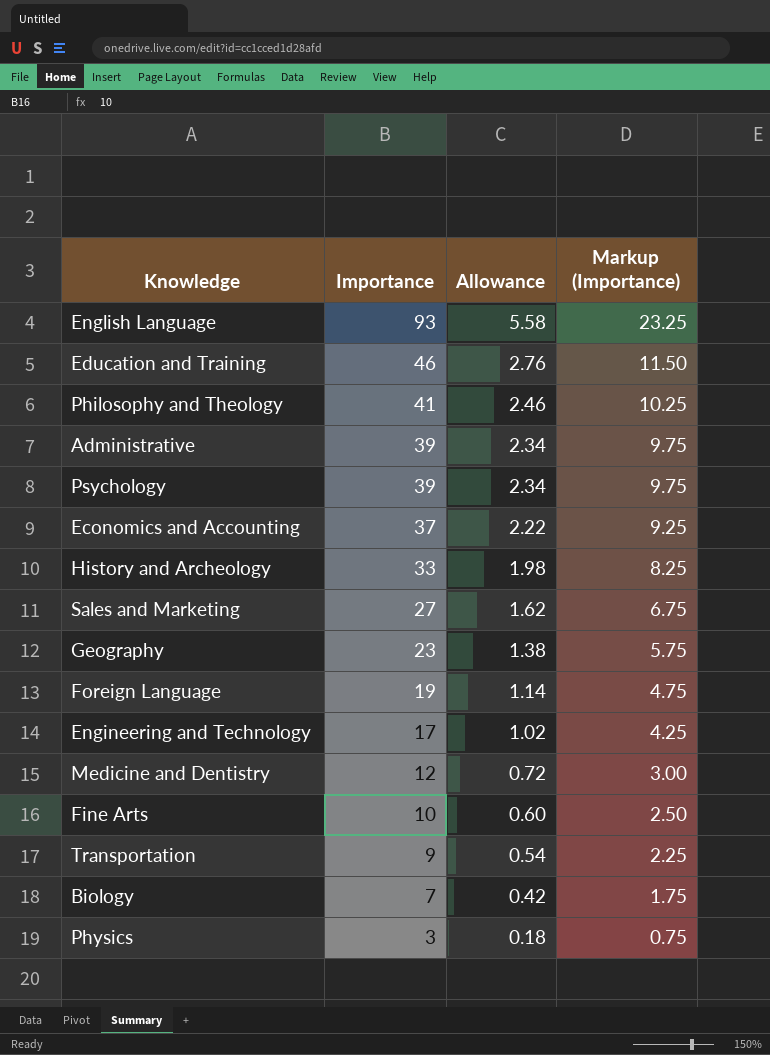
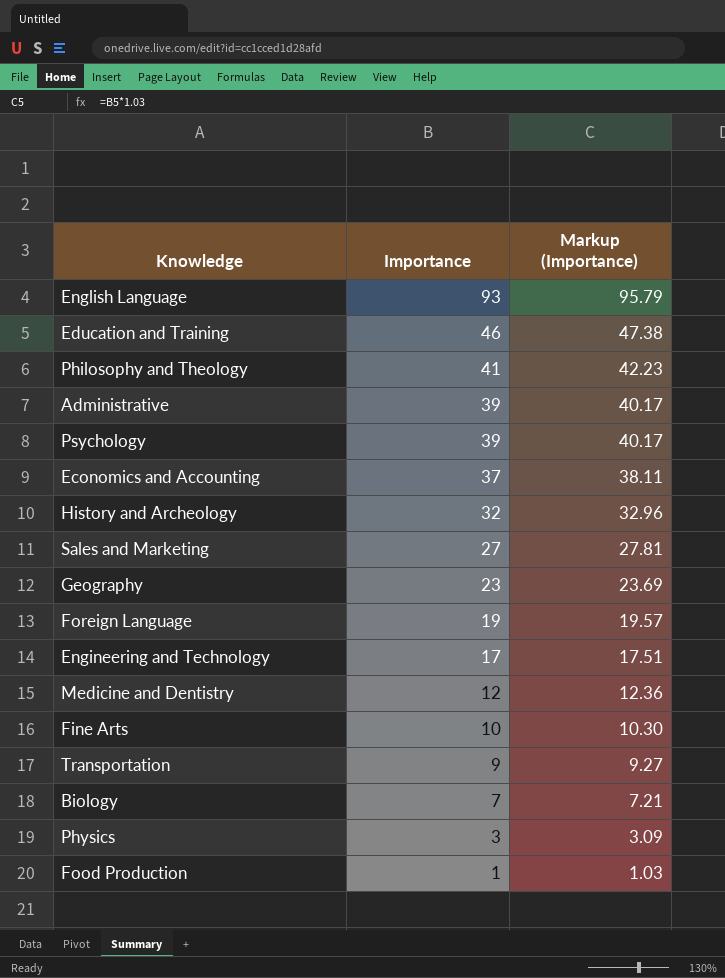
column Allowance | formula: [Importance] * 0.06 -> none
column Markup (Importance) | formula: [Importance] * 0.25 -> [Importance] * 1.03
History and Archeology | Importance: 33 -> 32
row Food Production: none -> 1 | 1.03

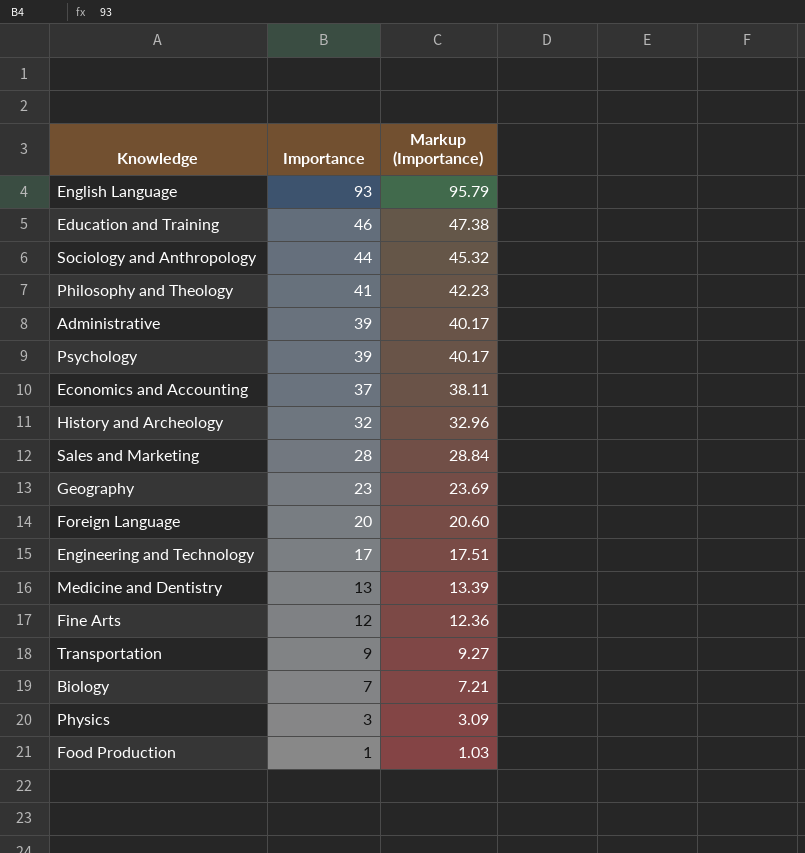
row Sociology and Anthropology: none -> 44 | 45.32
Sales and Marketing | Importance: 27 -> 28
Sales and Marketing | Markup (Importance): 27.81 -> 28.84
Foreign Language | Importance: 19 -> 20
Foreign Language | Markup (Importance): 19.57 -> 20.60
Medicine and Dentistry | Importance: 12 -> 13
Medicine and Dentistry | Markup (Importance): 12.36 -> 13.39
Fine Arts | Importance: 10 -> 12
Fine Arts | Markup (Importance): 10.30 -> 12.36

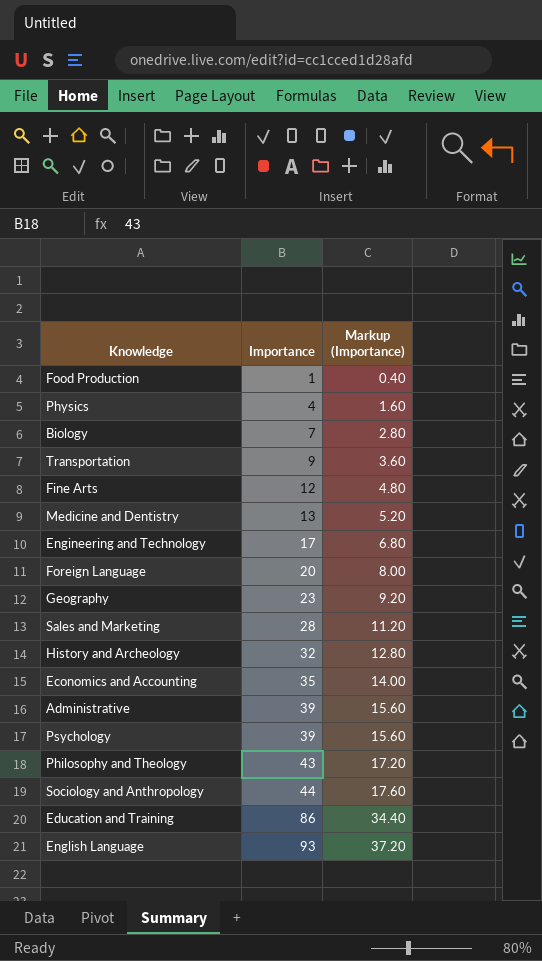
row order: Importance descending -> Importance ascending
column Markup (Importance) | formula: [Importance] * 1.03 -> [Importance] * 0.4
Physics | Importance: 3 -> 4
Economics and Accounting | Importance: 37 -> 35
Philosophy and Theology | Importance: 41 -> 43
Education and Training | Importance: 46 -> 86

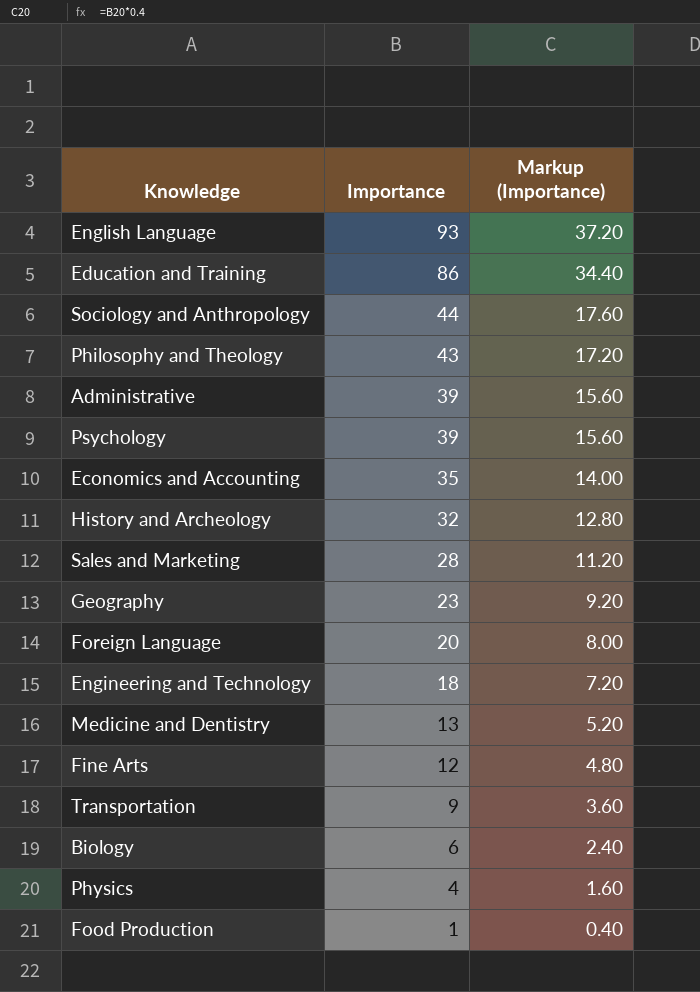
row order: Importance ascending -> Importance descending
Engineering and Technology | Importance: 17 -> 18
Engineering and Technology | Markup (Importance): 6.80 -> 7.20
Biology | Importance: 7 -> 6
Biology | Markup (Importance): 2.80 -> 2.40

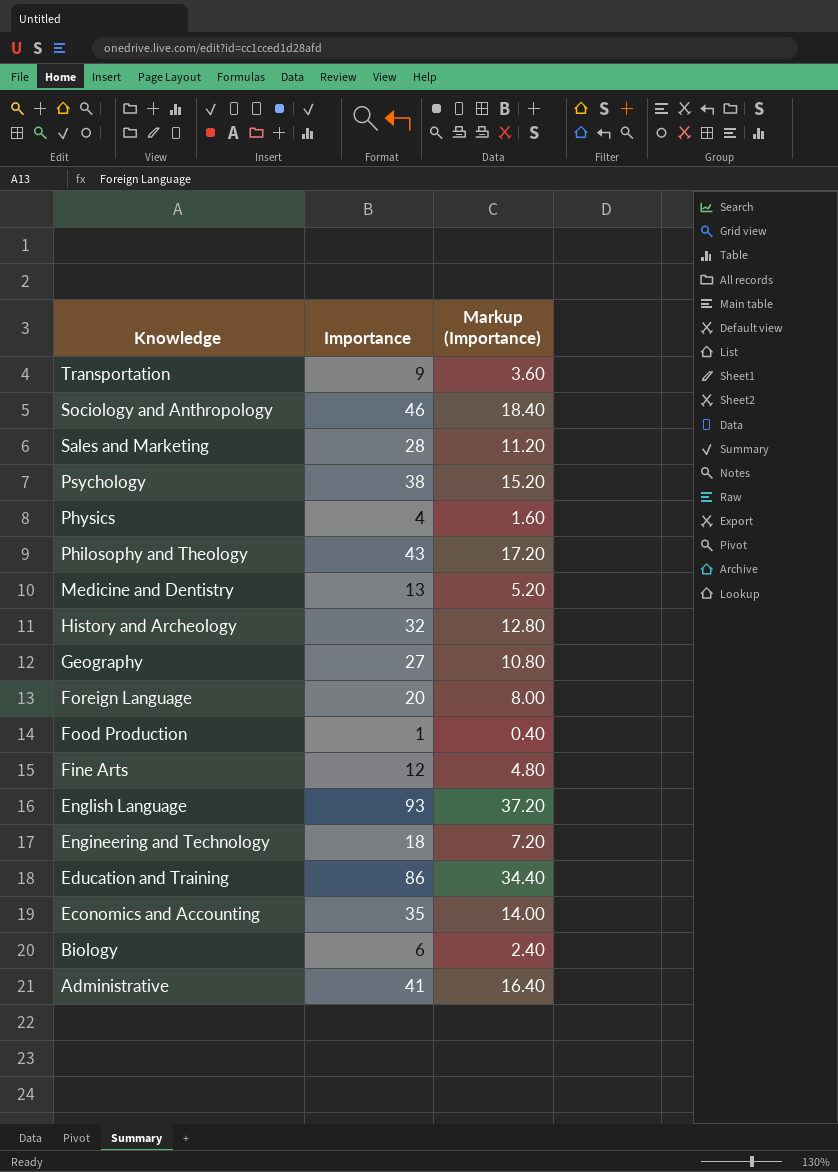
row order: Importance descending -> Knowledge descending
Sociology and Anthropology | Importance: 44 -> 46
Sociology and Anthropology | Markup (Importance): 17.60 -> 18.40
Psychology | Importance: 39 -> 38
Psychology | Markup (Importance): 15.60 -> 15.20
Geography | Importance: 23 -> 27
Geography | Markup (Importance): 9.20 -> 10.80
Administrative | Importance: 39 -> 41
Administrative | Markup (Importance): 15.60 -> 16.40

